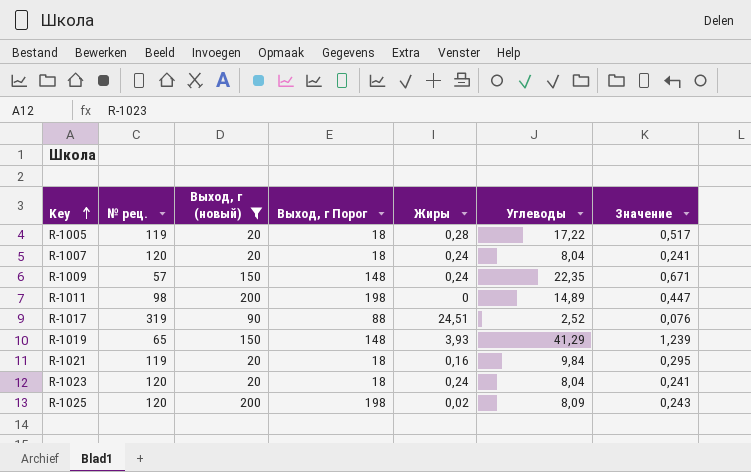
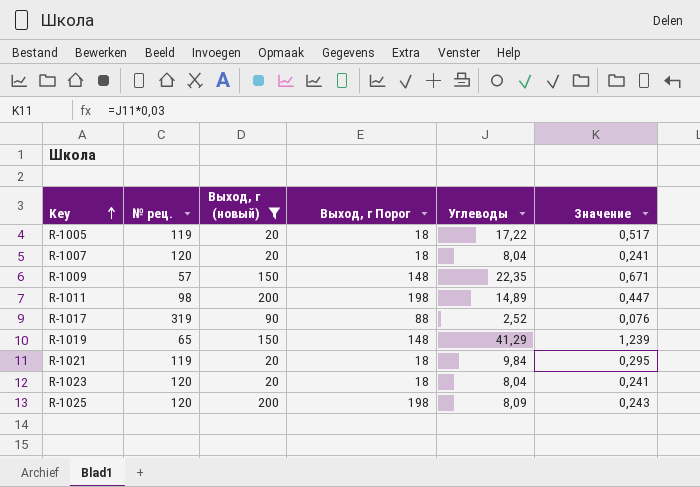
column Жиры | position: 5 -> none

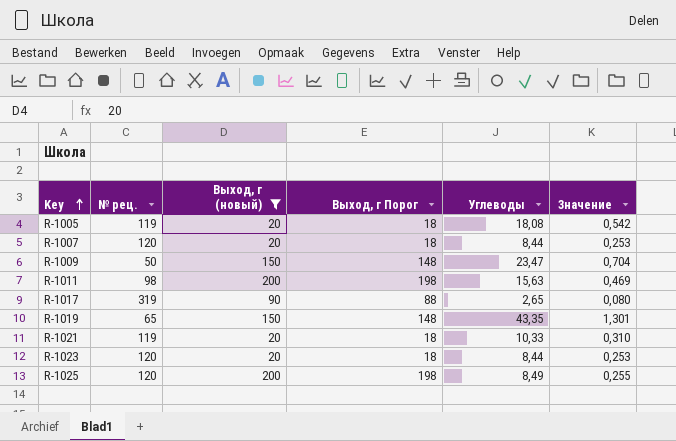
R-1005 | Углеводы: 17,22 -> 18,08
R-1005 | Значение: 0,517 -> 0,542
R-1007 | Углеводы: 8,04 -> 8,44
R-1007 | Значение: 0,241 -> 0,253
R-1009 | № рец.: 57 -> 50
R-1009 | Углеводы: 22,35 -> 23,47
R-1009 | Значение: 0,671 -> 0,704
R-1011 | Углеводы: 14,89 -> 15,63
R-1011 | Значение: 0,447 -> 0,469
R-1017 | Углеводы: 2,52 -> 2,65
R-1017 | Значение: 0,076 -> 0,080
R-1019 | Углеводы: 41,29 -> 43,35
R-1019 | Значение: 1,239 -> 1,301
R-1021 | Углеводы: 9,84 -> 10,33
R-1021 | Значение: 0,295 -> 0,310
R-1023 | Углеводы: 8,04 -> 8,44
R-1023 | Значение: 0,241 -> 0,253
R-1025 | Углеводы: 8,09 -> 8,49
R-1025 | Значение: 0,243 -> 0,255

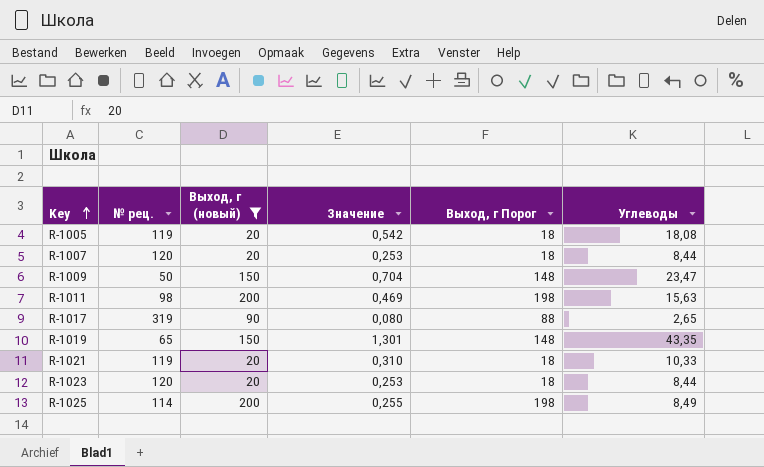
column Значение | position: 6 -> 4
R-1025 | № рец.: 120 -> 114

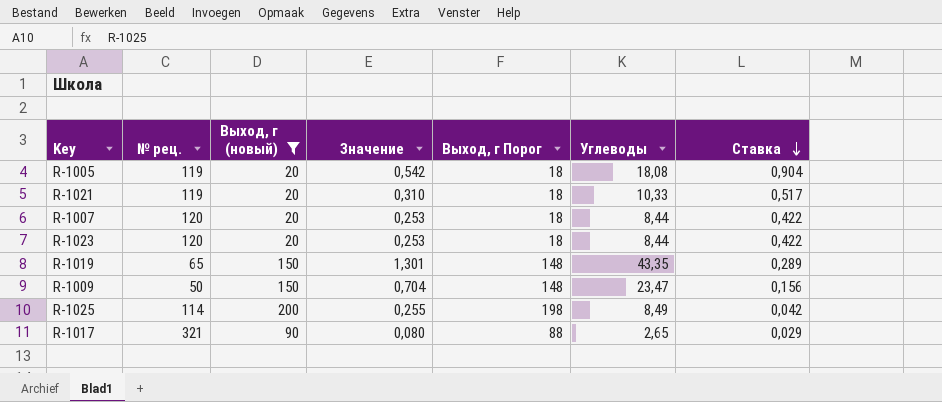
row order: Key ascending -> Ставка descending
column Ставка | formula: none -> [Углеводы] / [Выход, г (новый)]
row R-1011: 98 | 200 | 0,469 | 198 | 15,63 -> none
R-1017 | № рец.: 319 -> 321

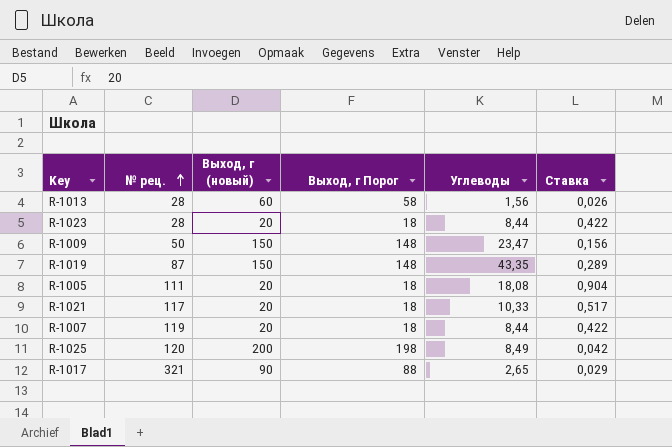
filter: Выход, г (новый) != 60 -> none
row order: Ставка descending -> № рец. ascending
column Значение | formula: [Углеводы] * 0,03 -> none
R-1023 | № рец.: 120 -> 28
R-1019 | № рец.: 65 -> 87
R-1005 | № рец.: 119 -> 111
R-1021 | № рец.: 119 -> 117
R-1007 | № рец.: 120 -> 119
R-1025 | № рец.: 114 -> 120

